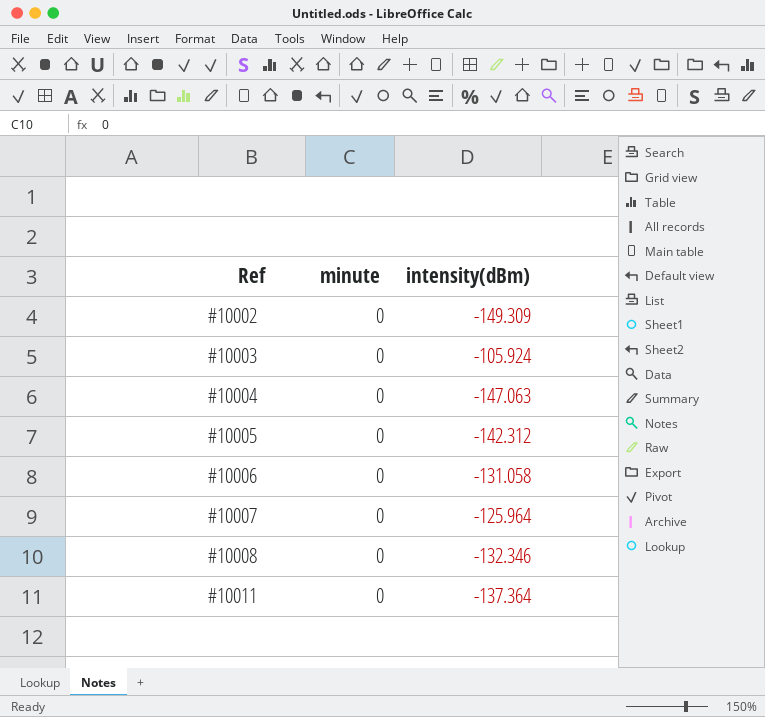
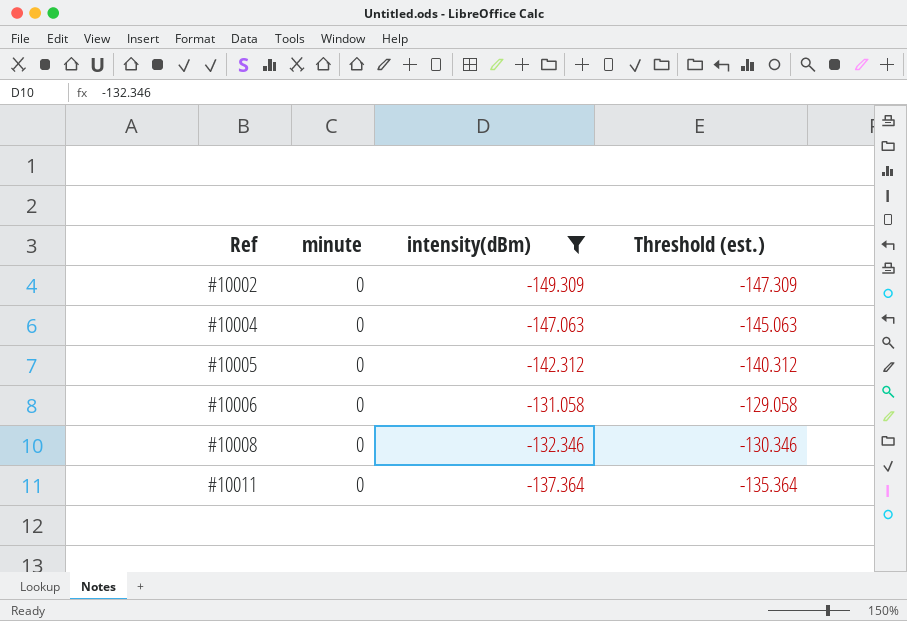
filter: none -> intensity(dBm) <= -131.058
column Threshold (est.) | formula: none -> [intensity(dBm)] + 2

